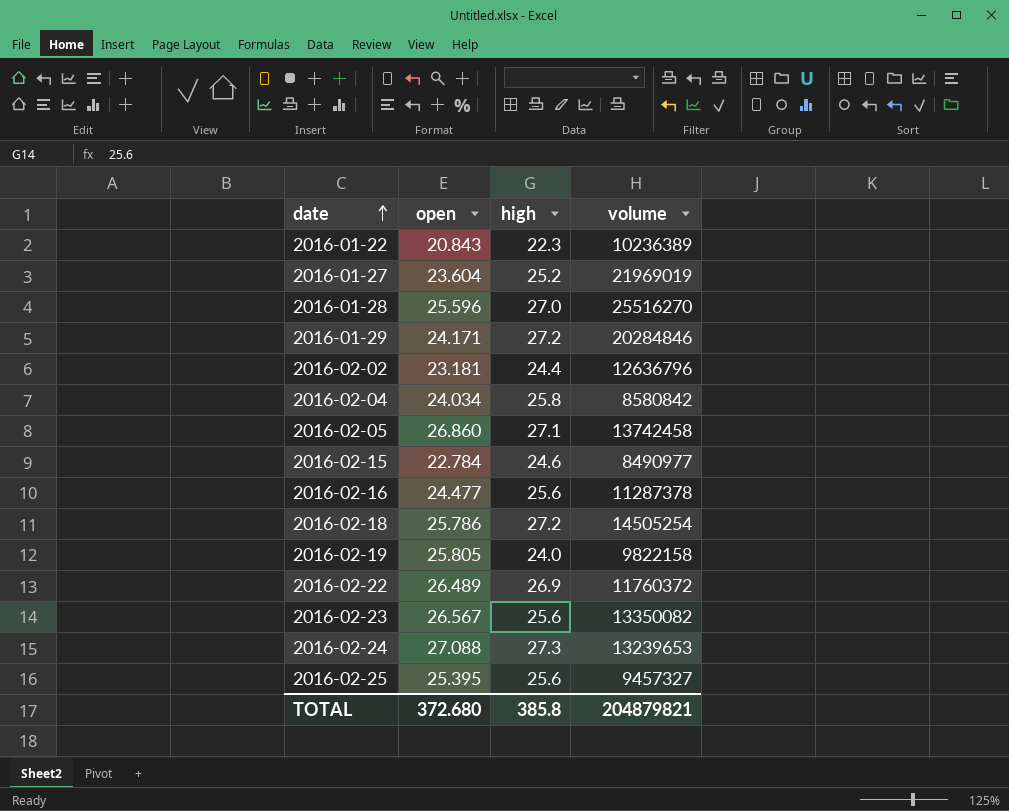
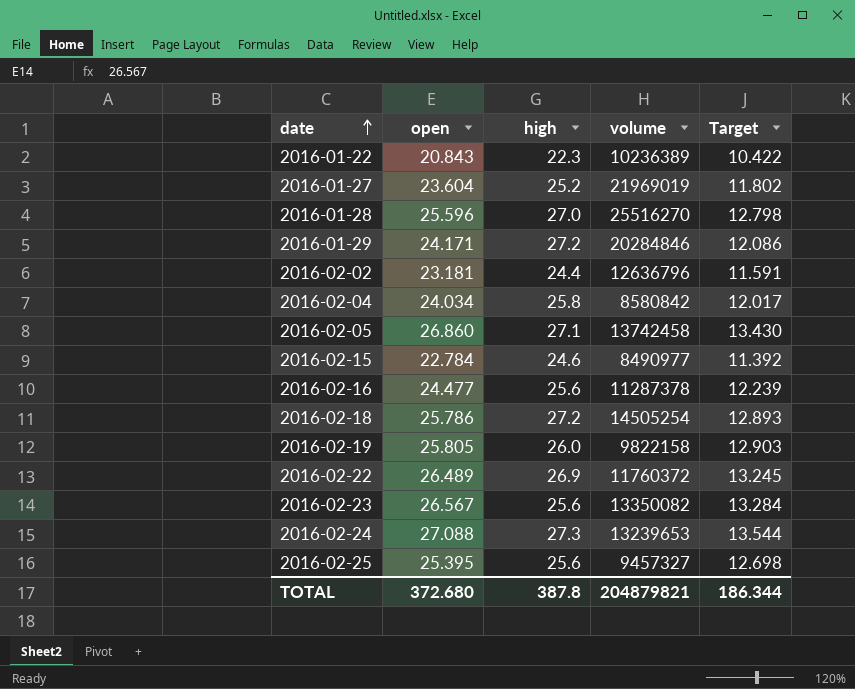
column Target | formula: none -> [open] * 0.5
2016-02-19 | high: 24.0 -> 26.0
TOTAL | high: 385.8 -> 387.8

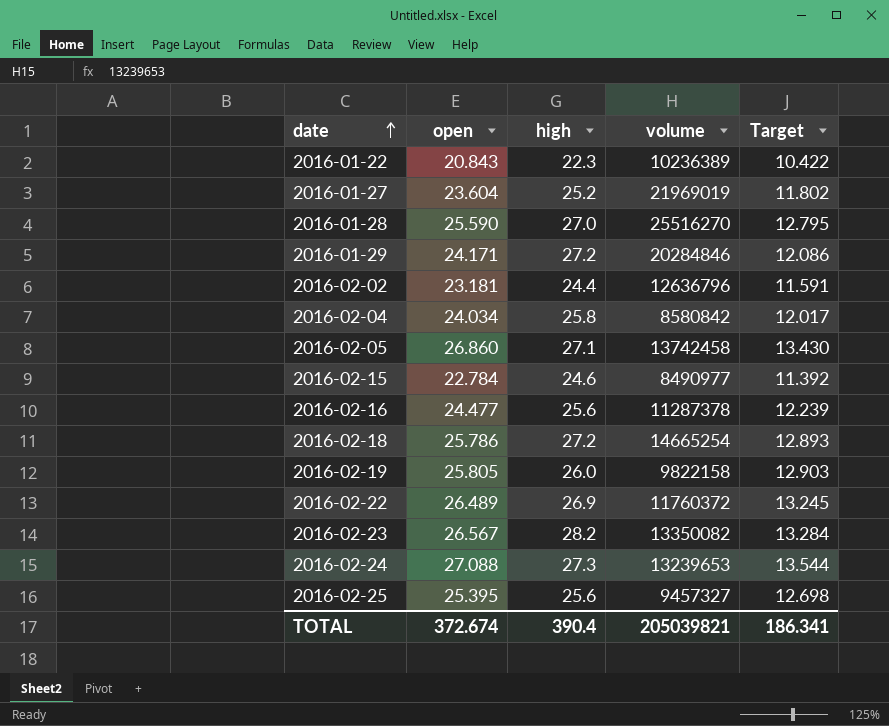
2016-01-28 | open: 25.596 -> 25.590
2016-01-28 | Target: 12.798 -> 12.795
2016-02-18 | volume: 14505254 -> 14665254
2016-02-23 | high: 25.6 -> 28.2
TOTAL | open: 372.680 -> 372.674
TOTAL | high: 387.8 -> 390.4
TOTAL | volume: 204879821 -> 205039821
TOTAL | Target: 186.344 -> 186.341

